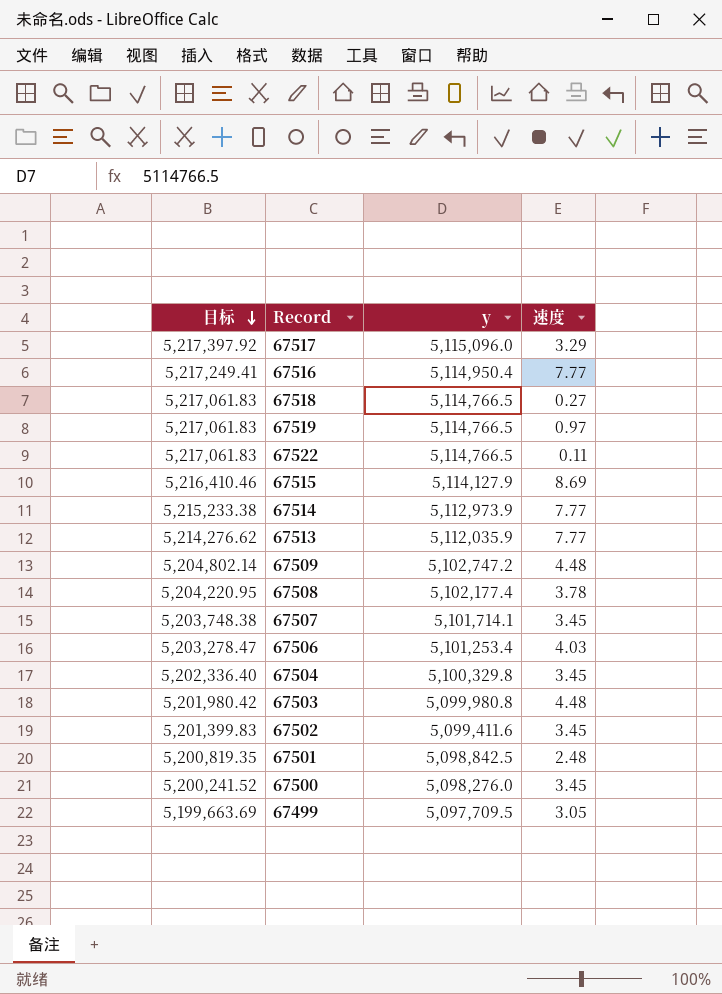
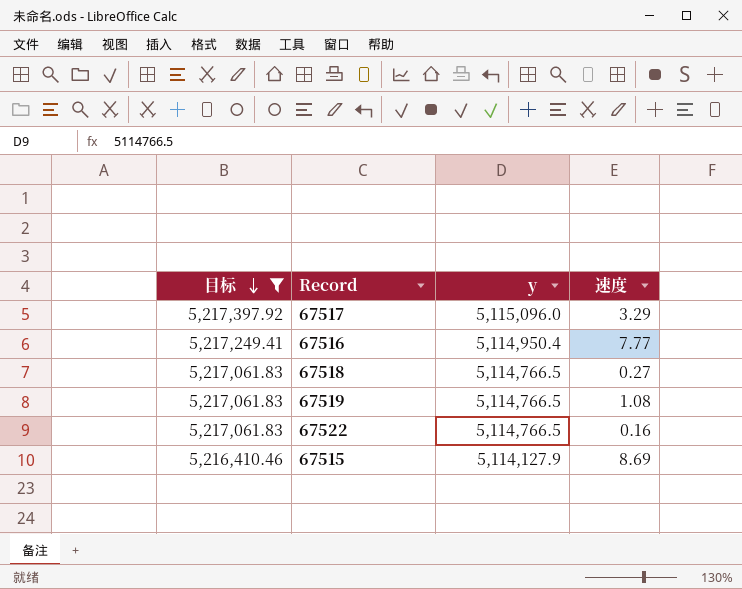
filter: none -> 目标 >= 5,216,410.46
67519 | 速度: 0.97 -> 1.08
67522 | 速度: 0.11 -> 0.16

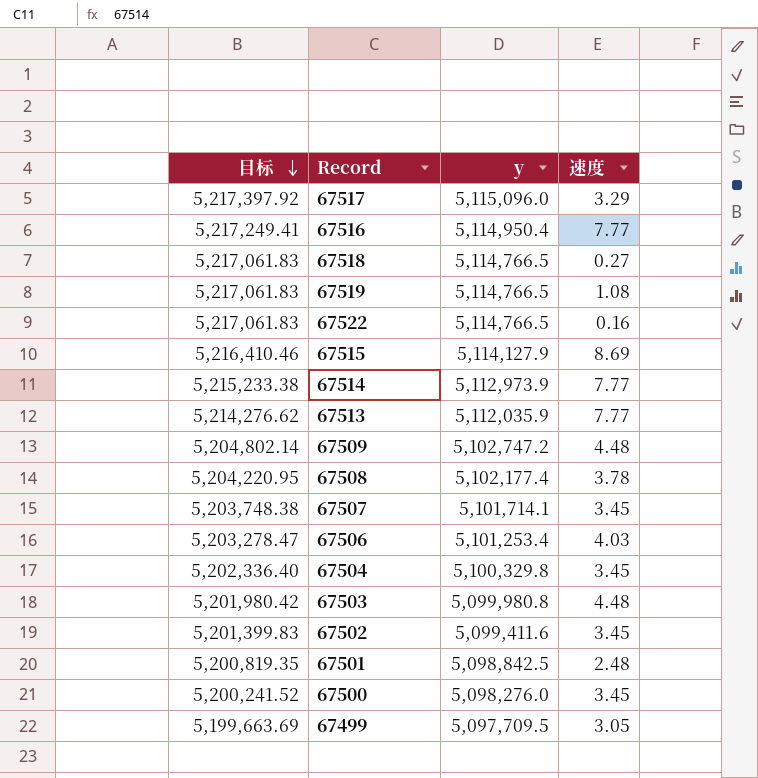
filter: 目标 >= 5,216,410.46 -> none

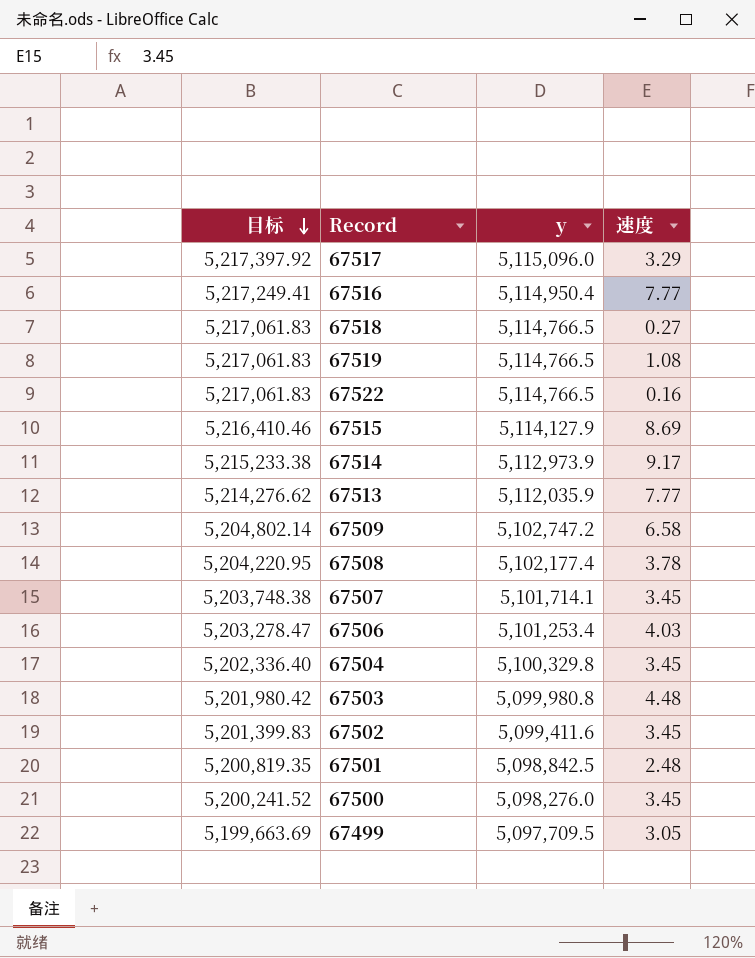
67514 | 速度: 7.77 -> 9.17
67509 | 速度: 4.48 -> 6.58

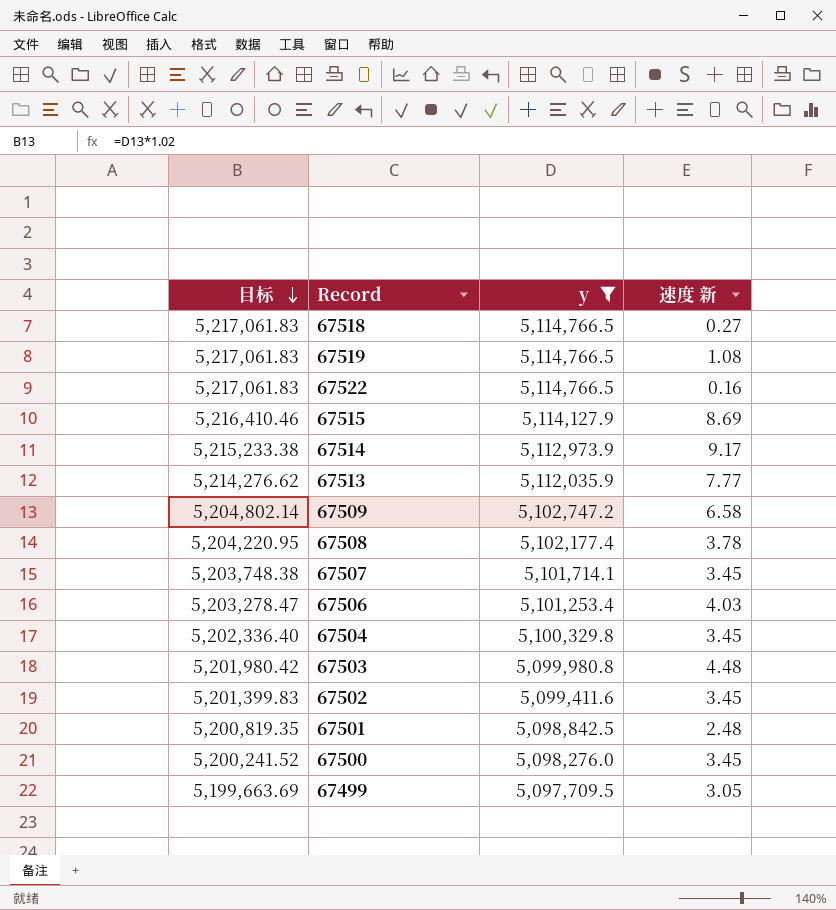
filter: none -> y <= 5,114,766.5
column name: 速度 -> 速度 新

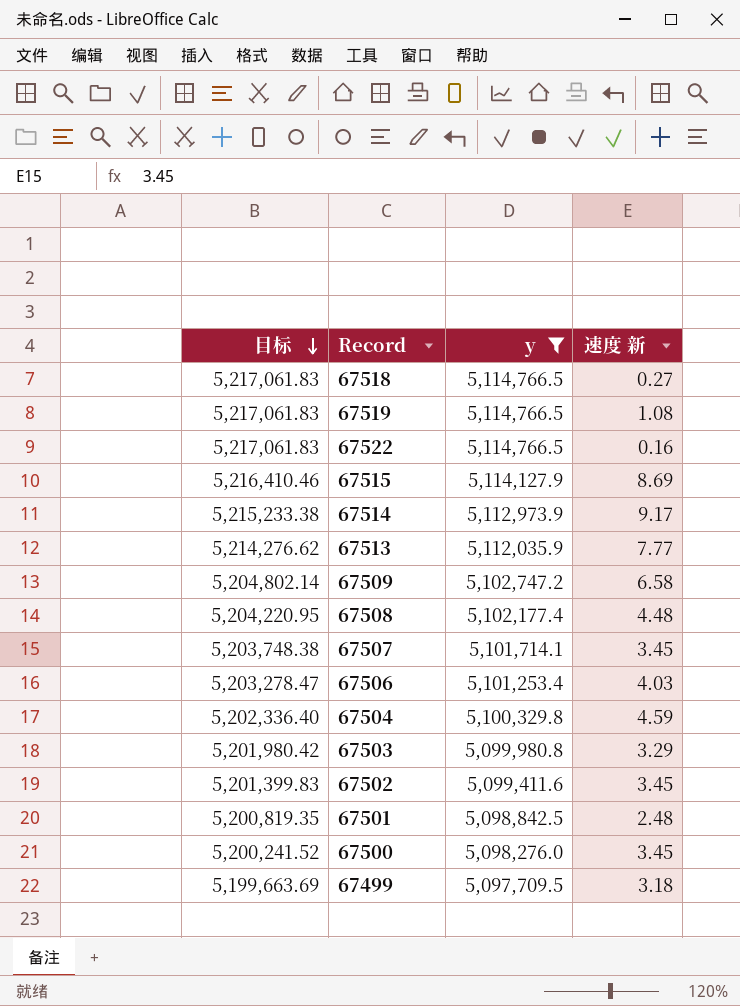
67508 | 速度 新: 3.78 -> 4.48
67504 | 速度 新: 3.45 -> 4.59
67503 | 速度 新: 4.48 -> 3.29
67499 | 速度 新: 3.05 -> 3.18

